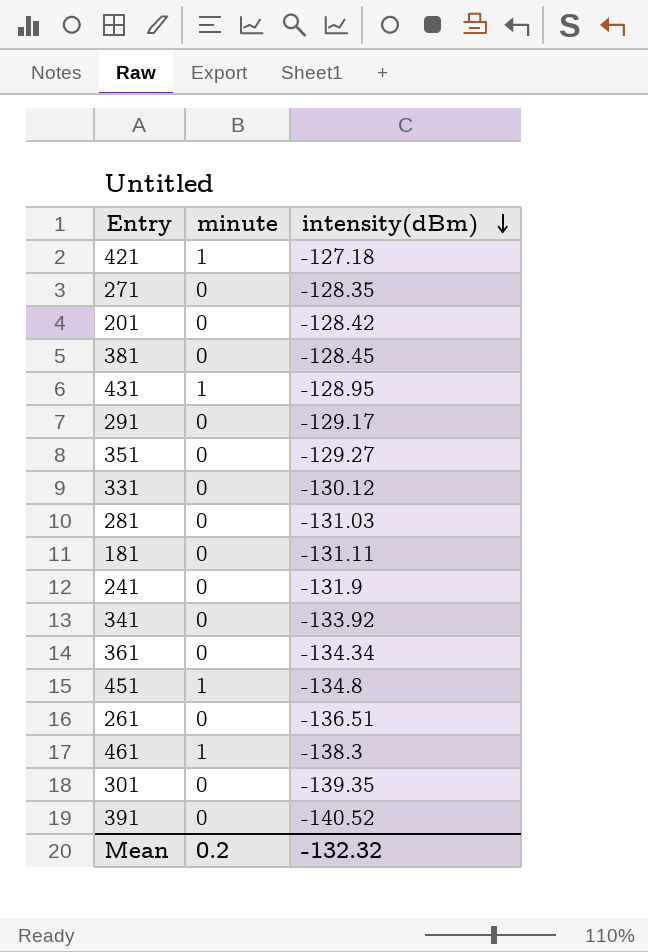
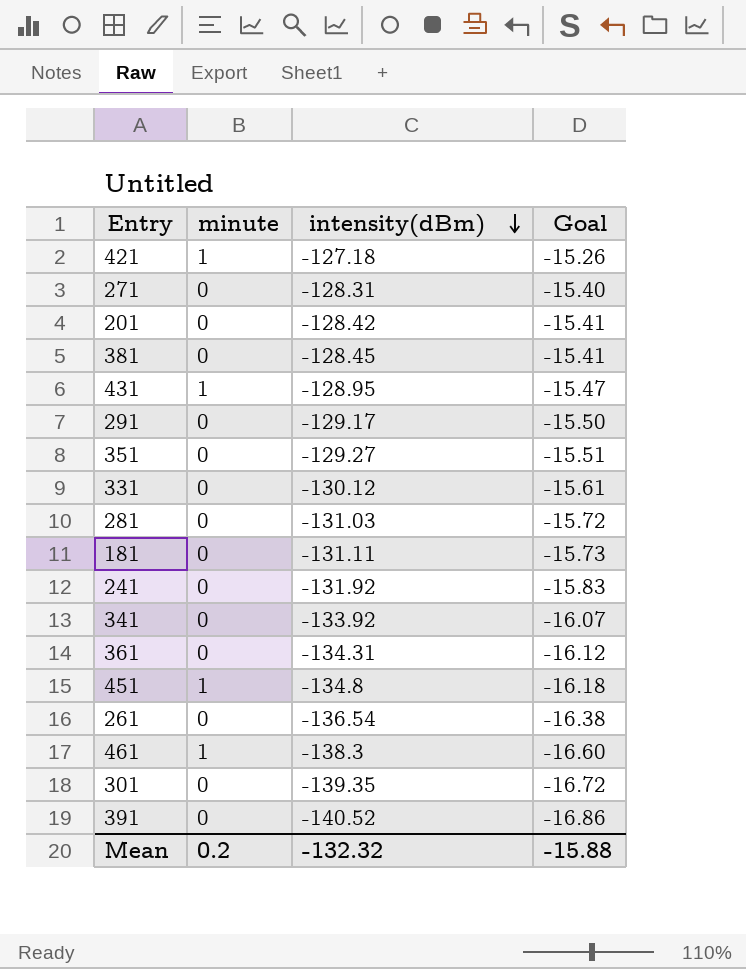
column Goal | formula: none -> [intensity(dBm)] * 0.12
271 | intensity(dBm): -128.35 -> -128.31
241 | intensity(dBm): -131.9 -> -131.92
361 | intensity(dBm): -134.34 -> -134.31
261 | intensity(dBm): -136.51 -> -136.54

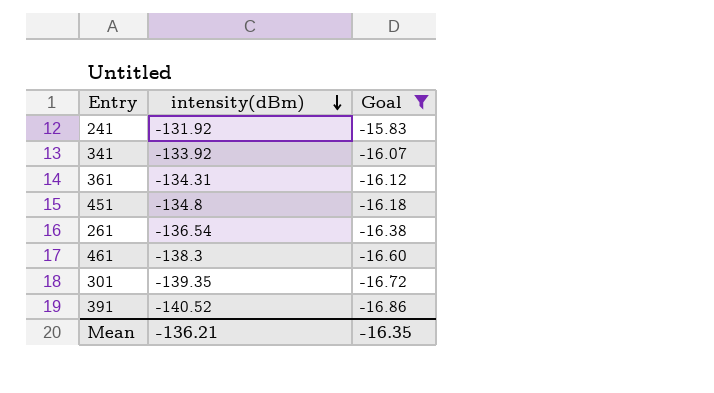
filter: none -> Goal <= -15.83
column minute | position: 2 -> none
Mean | intensity(dBm): -132.32 -> -136.21
Mean | Goal: -15.88 -> -16.35

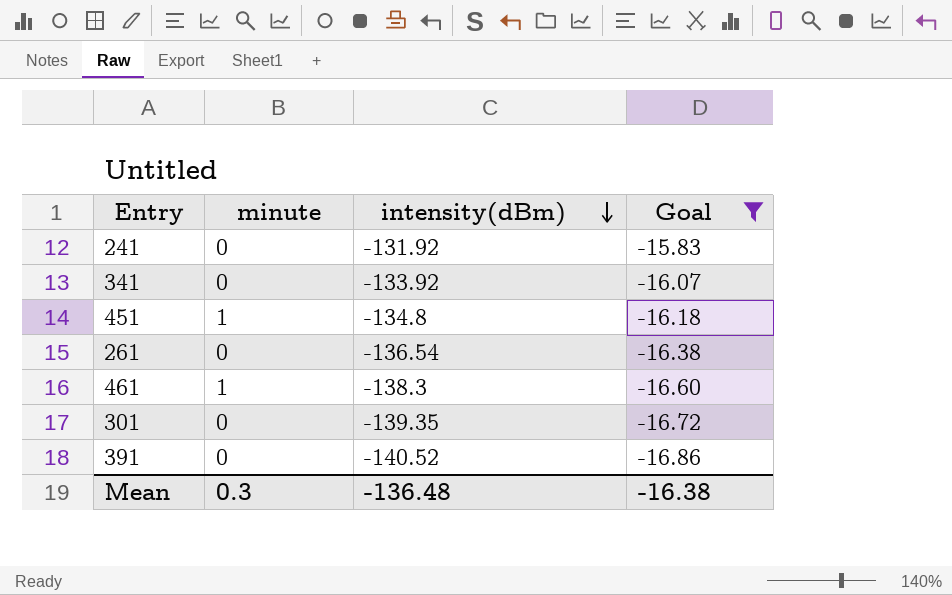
column minute | position: none -> 2
row 361: -134.31 | -16.12 -> none
Mean | intensity(dBm): -136.21 -> -136.48
Mean | Goal: -16.35 -> -16.38

